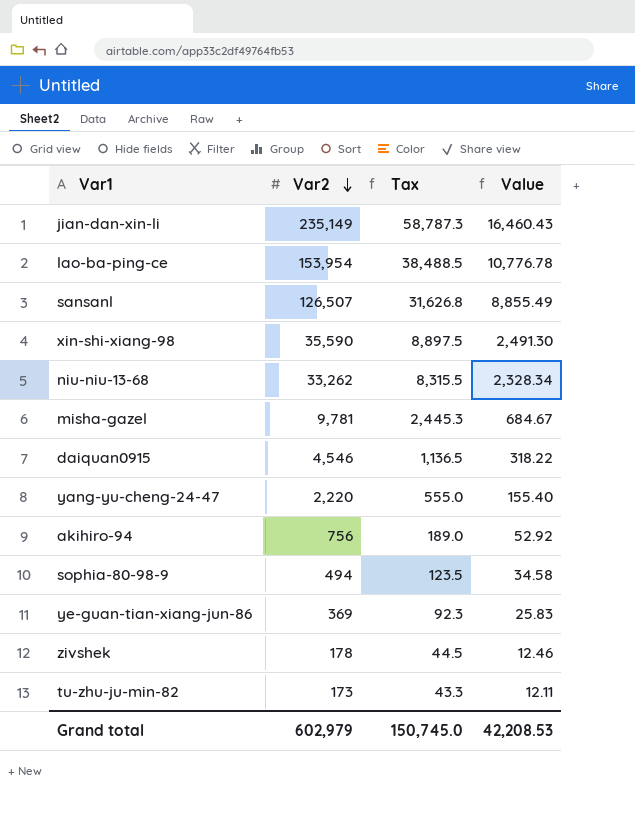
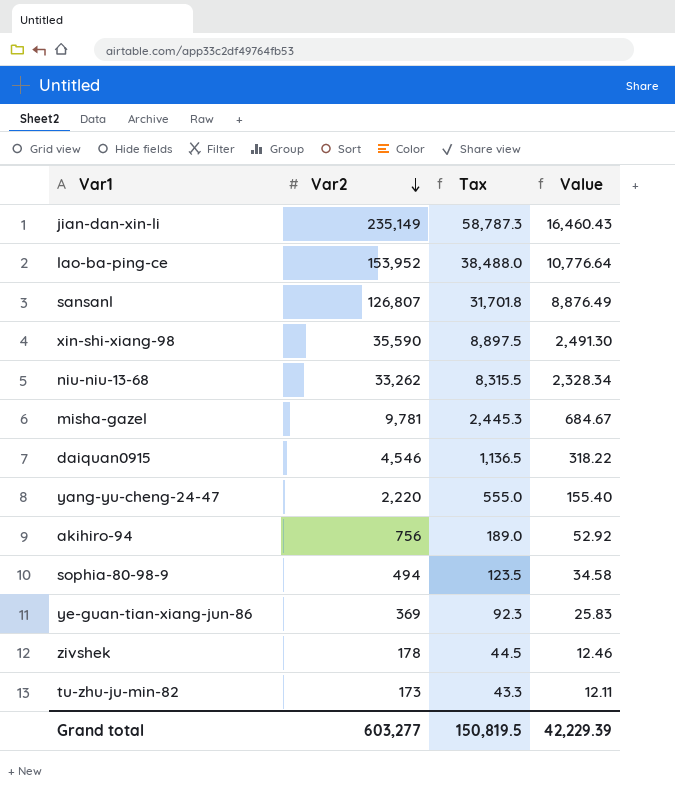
lao-ba-ping-ce | Var2: 153,954 -> 153,952
lao-ba-ping-ce | Tax: 38,488.5 -> 38,488.0
lao-ba-ping-ce | Value: 10,776.78 -> 10,776.64
sansanl | Var2: 126,507 -> 126,807
sansanl | Tax: 31,626.8 -> 31,701.8
sansanl | Value: 8,855.49 -> 8,876.49
Grand total | Var2: 602,979 -> 603,277
Grand total | Tax: 150,745.0 -> 150,819.5
Grand total | Value: 42,208.53 -> 42,229.39

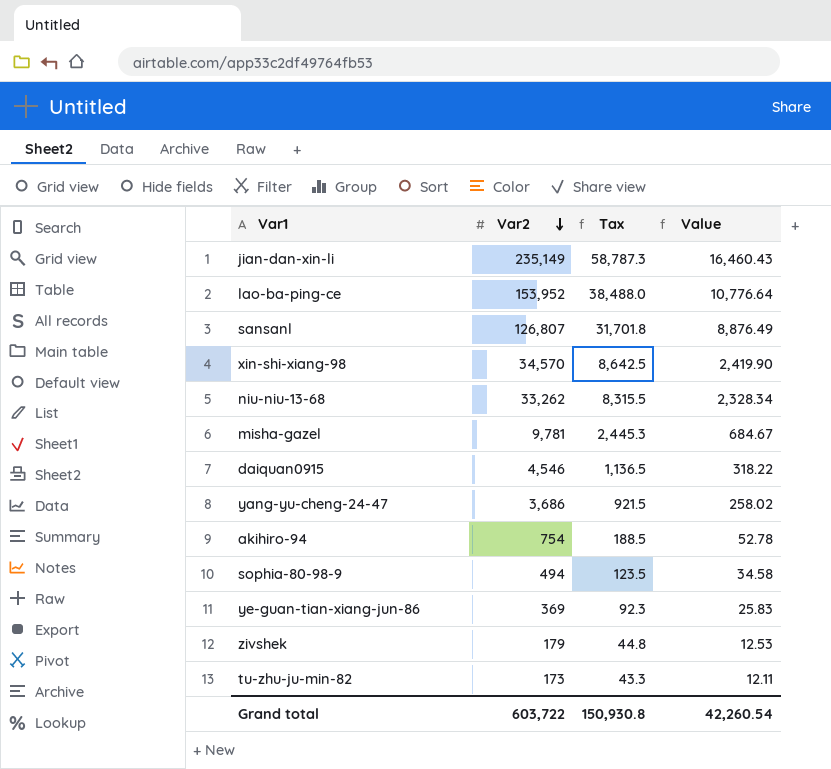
xin-shi-xiang-98 | Var2: 35,590 -> 34,570
xin-shi-xiang-98 | Tax: 8,897.5 -> 8,642.5
xin-shi-xiang-98 | Value: 2,491.30 -> 2,419.90
yang-yu-cheng-24-47 | Var2: 2,220 -> 3,686
yang-yu-cheng-24-47 | Tax: 555.0 -> 921.5
yang-yu-cheng-24-47 | Value: 155.40 -> 258.02
akihiro-94 | Var2: 756 -> 754
akihiro-94 | Tax: 189.0 -> 188.5
akihiro-94 | Value: 52.92 -> 52.78
zivshek | Var2: 178 -> 179
zivshek | Tax: 44.5 -> 44.8
zivshek | Value: 12.46 -> 12.53
Grand total | Var2: 603,277 -> 603,722
Grand total | Tax: 150,819.5 -> 150,930.8
Grand total | Value: 42,229.39 -> 42,260.54

